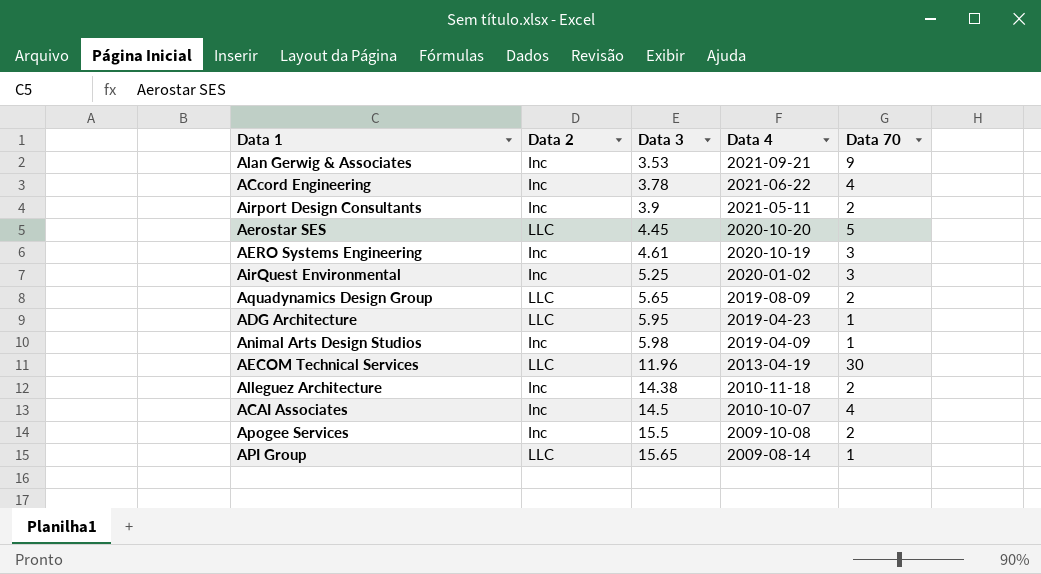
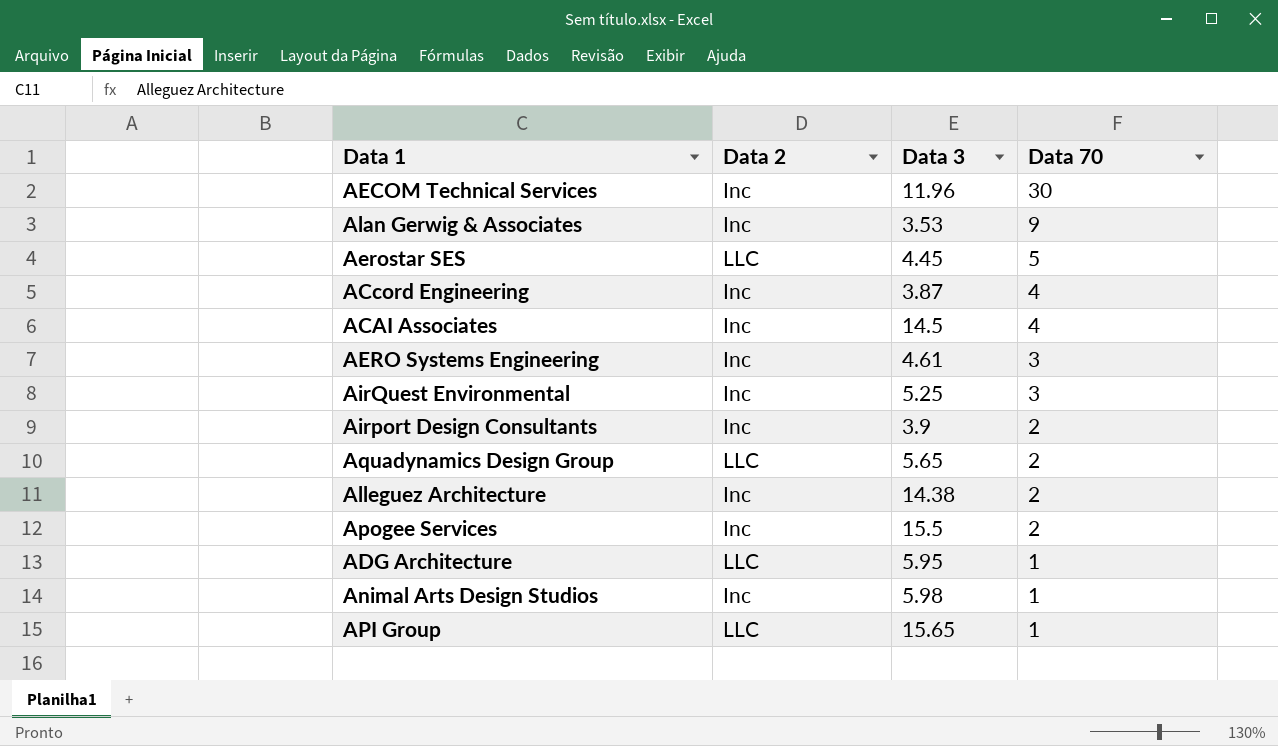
row order: Data 3 ascending -> Data 70 descending
column Data 4 | position: 4 -> none
AECOM Technical Services | Data 2: LLC -> Inc
ACcord Engineering | Data 3: 3.78 -> 3.87

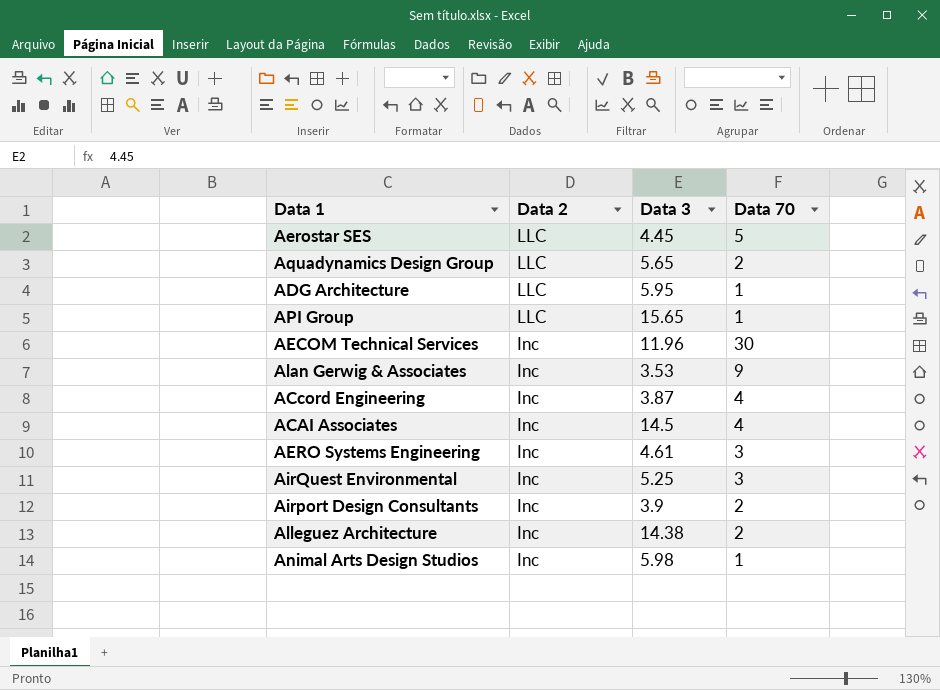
row order: Data 70 descending -> Data 2 descending
row Apogee Services: Inc | 15.5 | 2 -> none

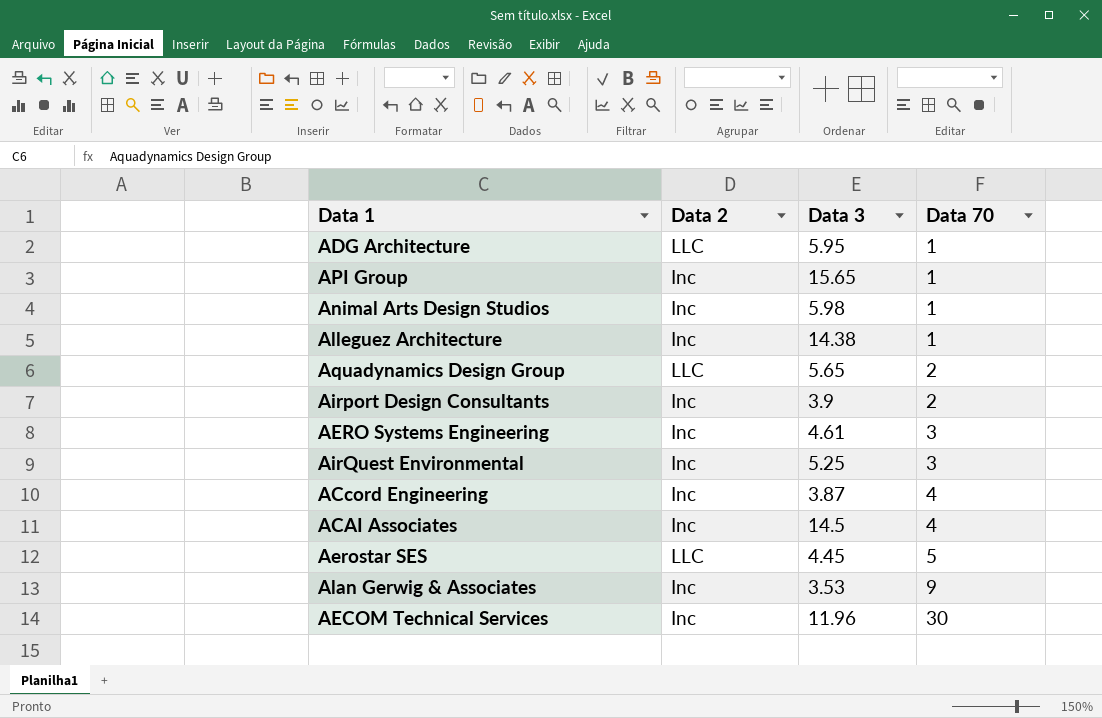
row order: Data 2 descending -> Data 70 ascending
API Group | Data 2: LLC -> Inc
Alleguez Architecture | Data 70: 2 -> 1

